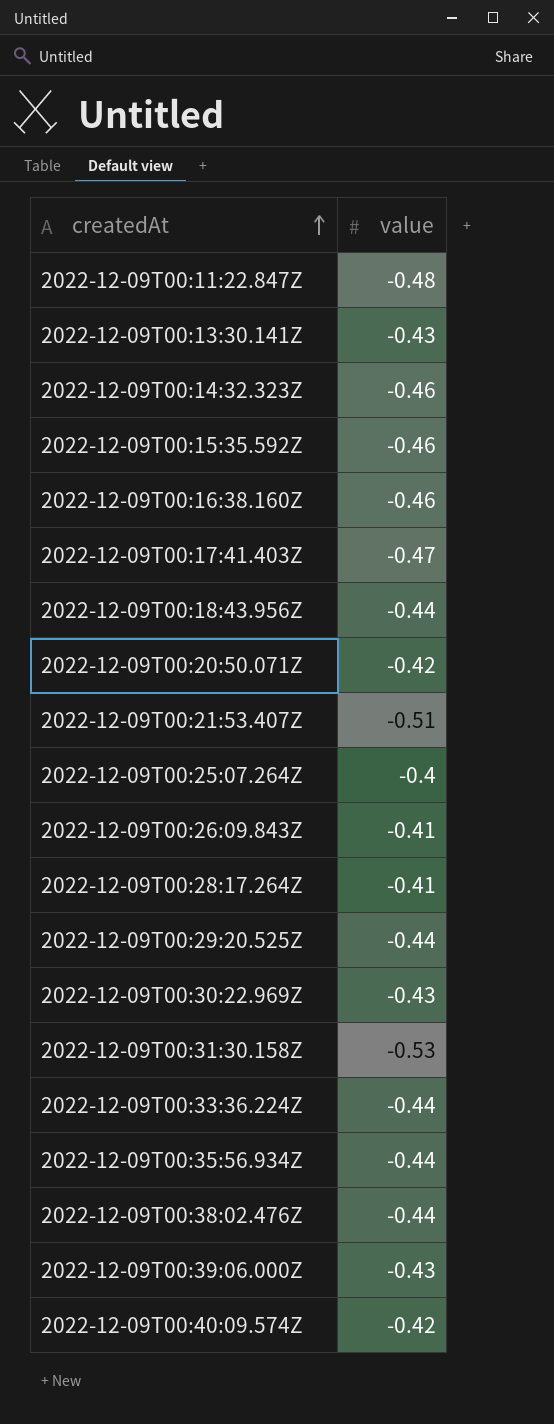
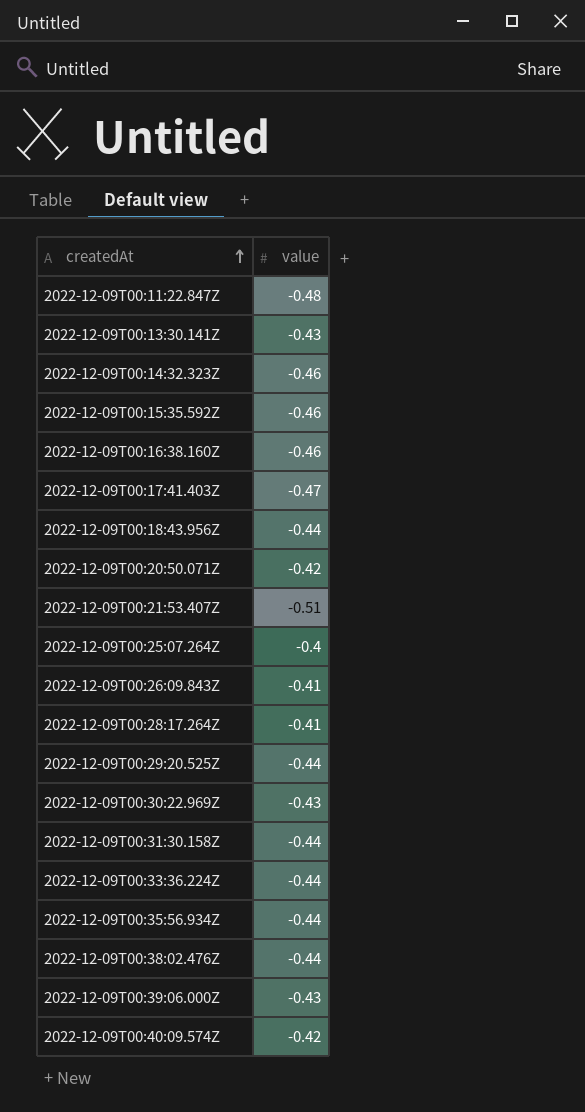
2022-12-09T00:31:30.158Z | value: -0.53 -> -0.44

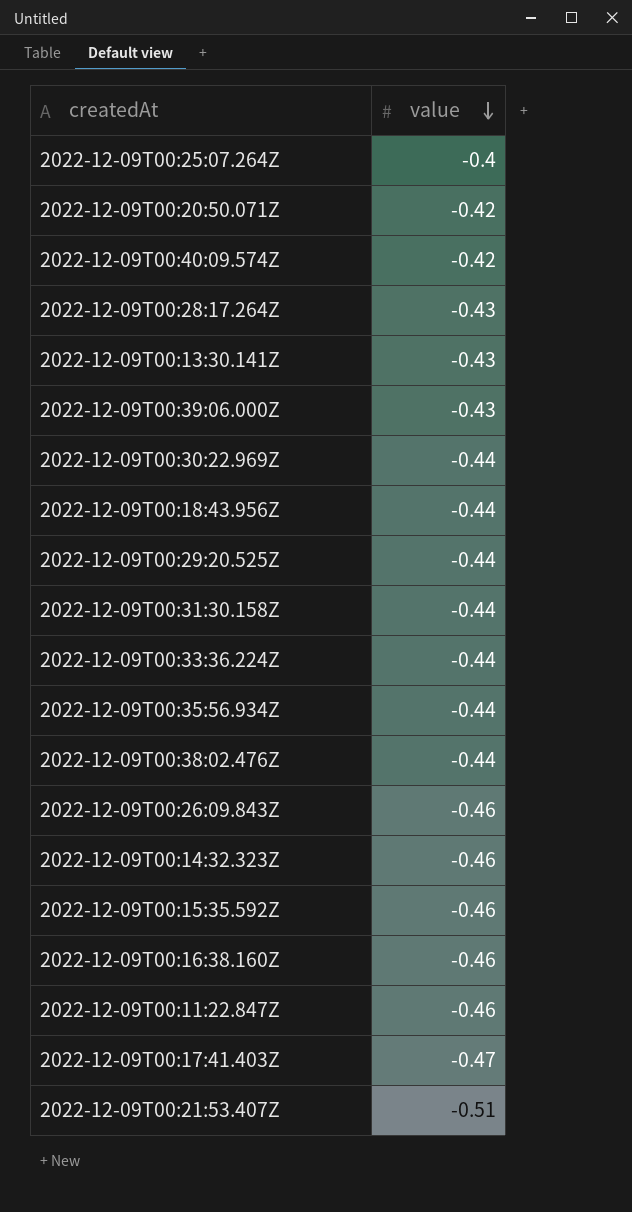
row order: createdAt ascending -> value descending
2022-12-09T00:28:17.264Z | value: -0.41 -> -0.43
2022-12-09T00:30:22.969Z | value: -0.43 -> -0.44
2022-12-09T00:26:09.843Z | value: -0.41 -> -0.46
2022-12-09T00:11:22.847Z | value: -0.48 -> -0.46

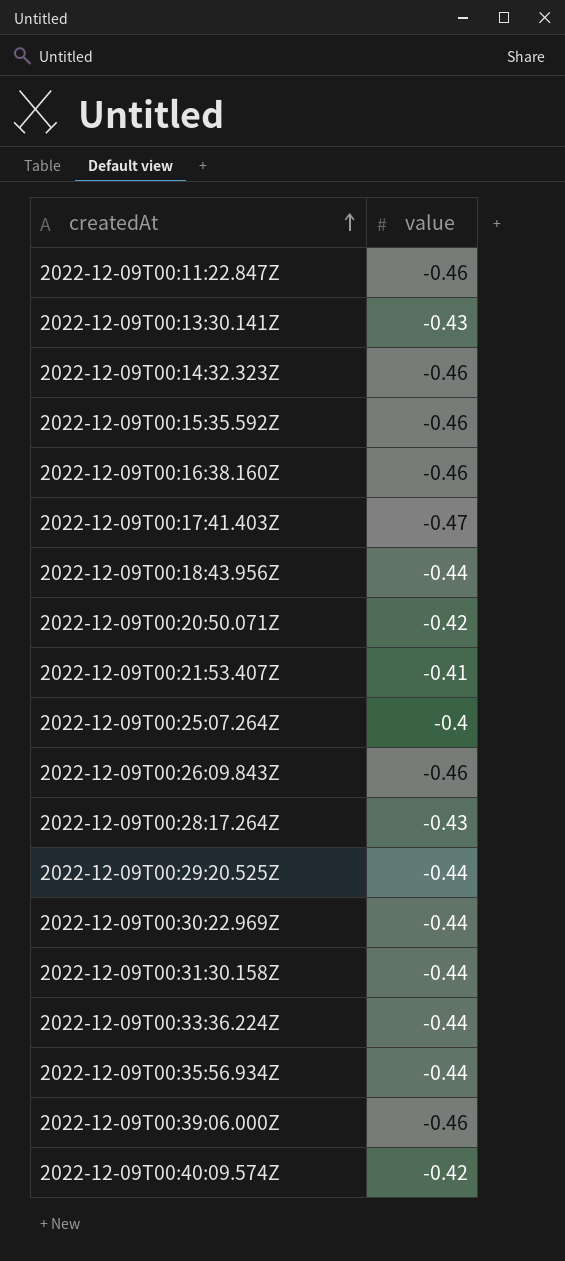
row order: value descending -> createdAt ascending
row 2022-12-09T00:38:02.476Z: -0.44 -> none
2022-12-09T00:21:53.407Z | value: -0.51 -> -0.41
2022-12-09T00:39:06.000Z | value: -0.43 -> -0.46

